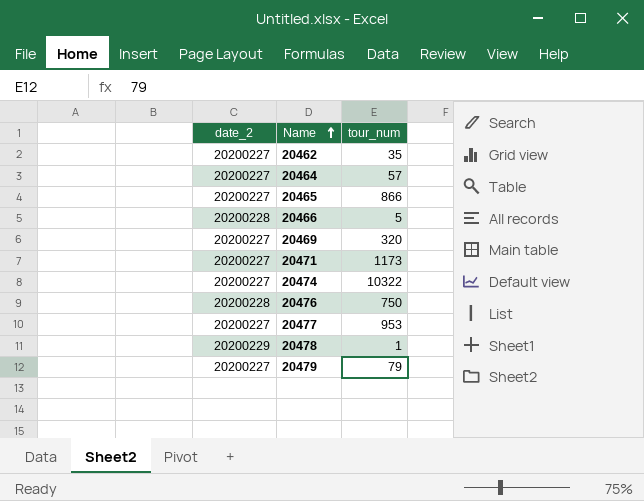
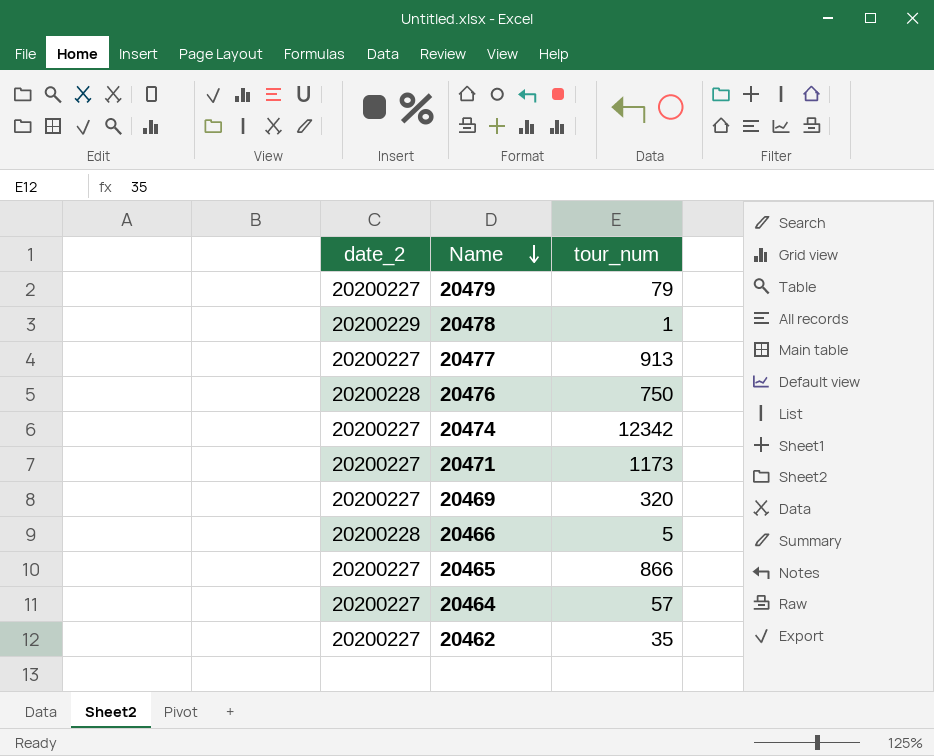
row order: Name ascending -> Name descending
20477 | tour_num: 953 -> 913
20474 | tour_num: 10322 -> 12342

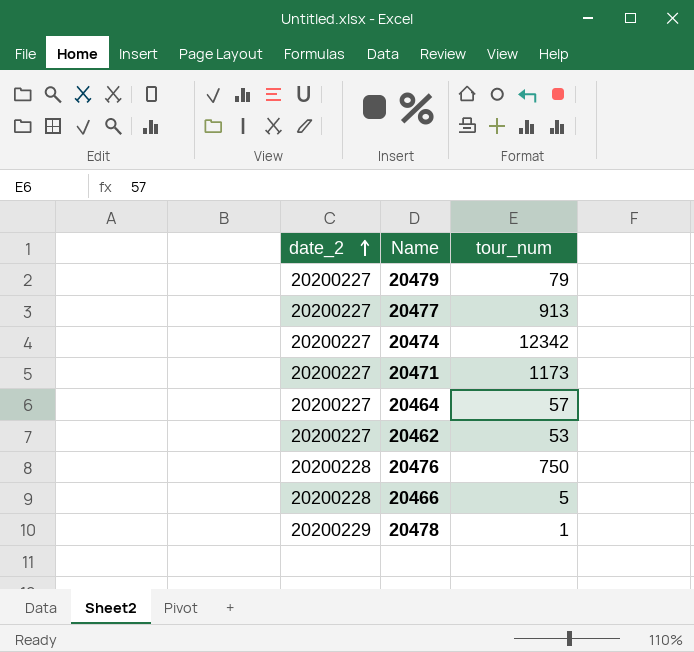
row order: Name descending -> date_2 ascending
row 20469: 20200227 | 320 -> none
row 20465: 20200227 | 866 -> none
20462 | tour_num: 35 -> 53

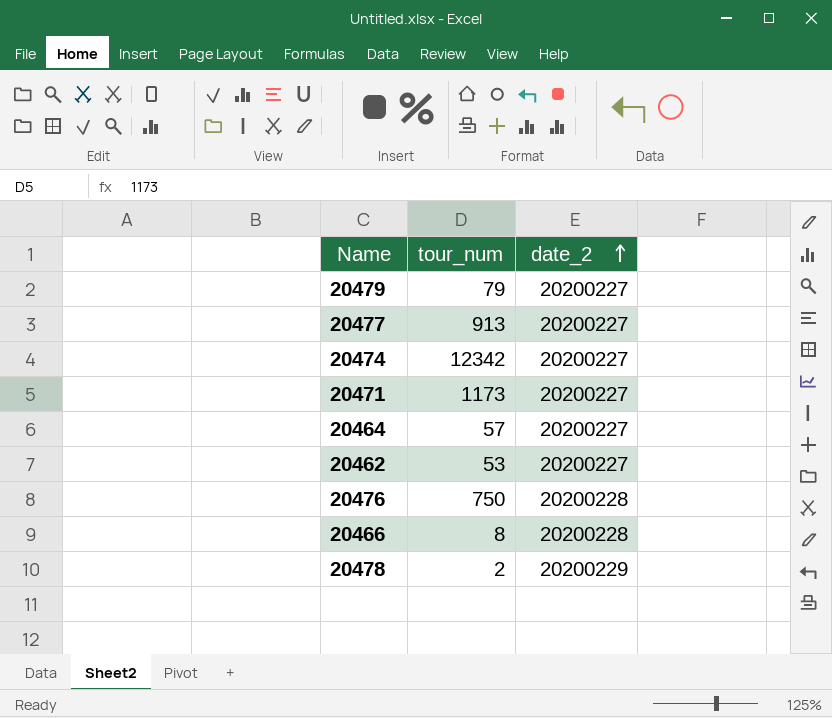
column date_2 | position: 1 -> 3
20466 | tour_num: 5 -> 8
20478 | tour_num: 1 -> 2

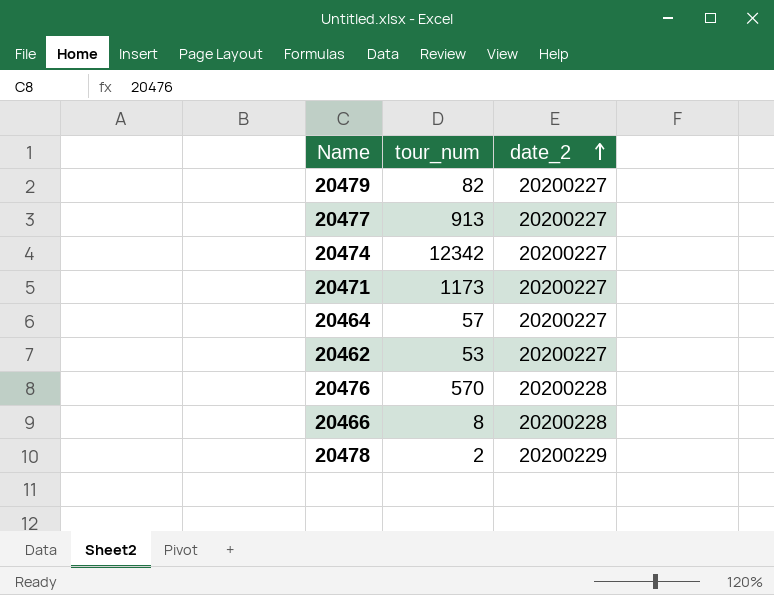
20479 | tour_num: 79 -> 82
20476 | tour_num: 750 -> 570

